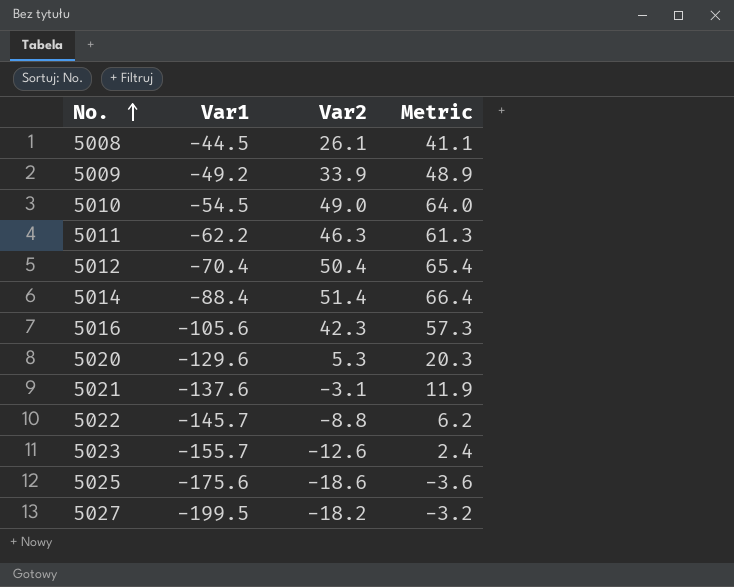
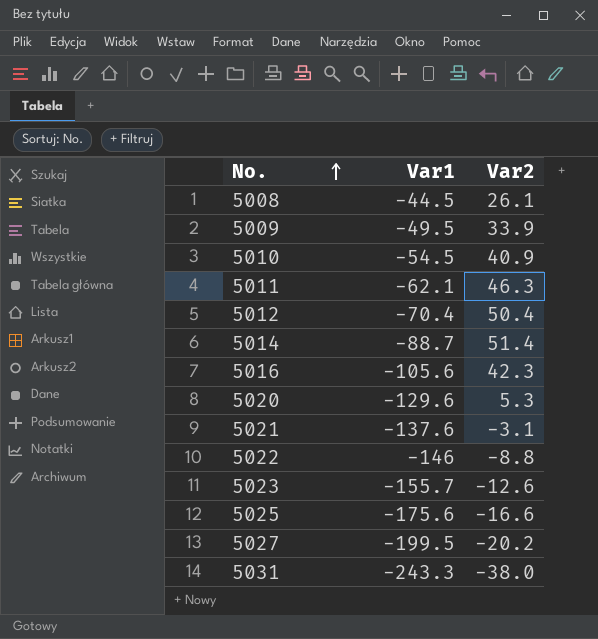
column Metric | formula: [Var2] + 15 -> none
5009 | Var1: -49.2 -> -49.5
5010 | Var2: 49.0 -> 40.9
5011 | Var1: -62.2 -> -62.1
5014 | Var1: -88.4 -> -88.7
5022 | Var1: -145.7 -> -146
5025 | Var2: -18.6 -> -16.6
5027 | Var2: -18.2 -> -20.2
row 5031: none -> -243.3 | -38.0

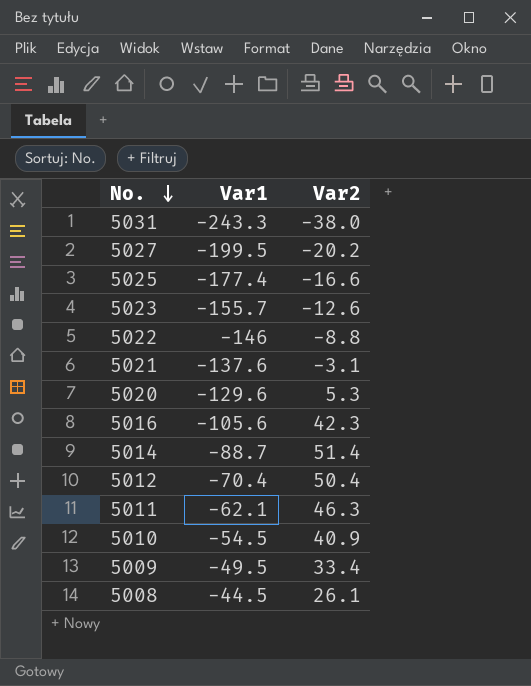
row order: No. ascending -> No. descending
5025 | Var1: -175.6 -> -177.4
5009 | Var2: 33.9 -> 33.4

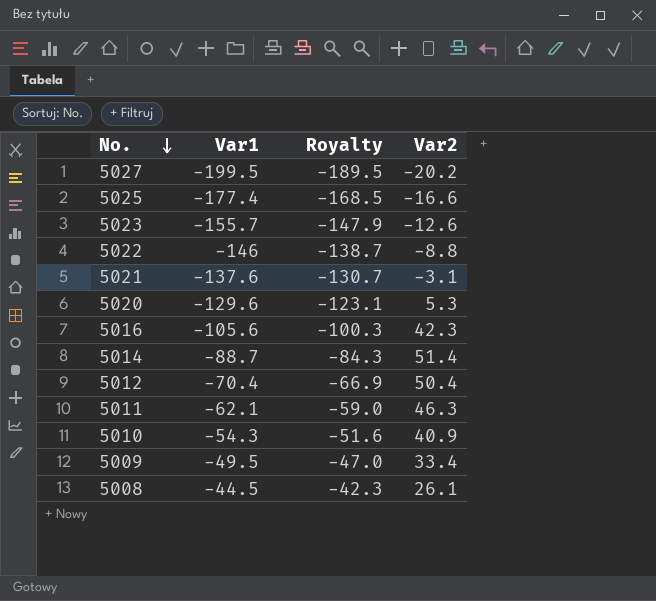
column Royalty | formula: none -> [Var1] * 0.95
row 5031: -243.3 | -38.0 -> none
5010 | Var1: -54.5 -> -54.3

